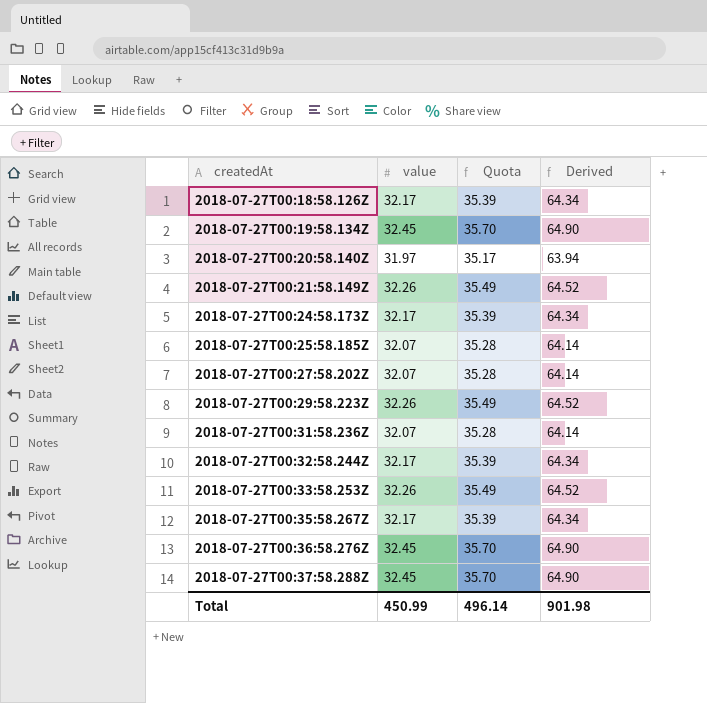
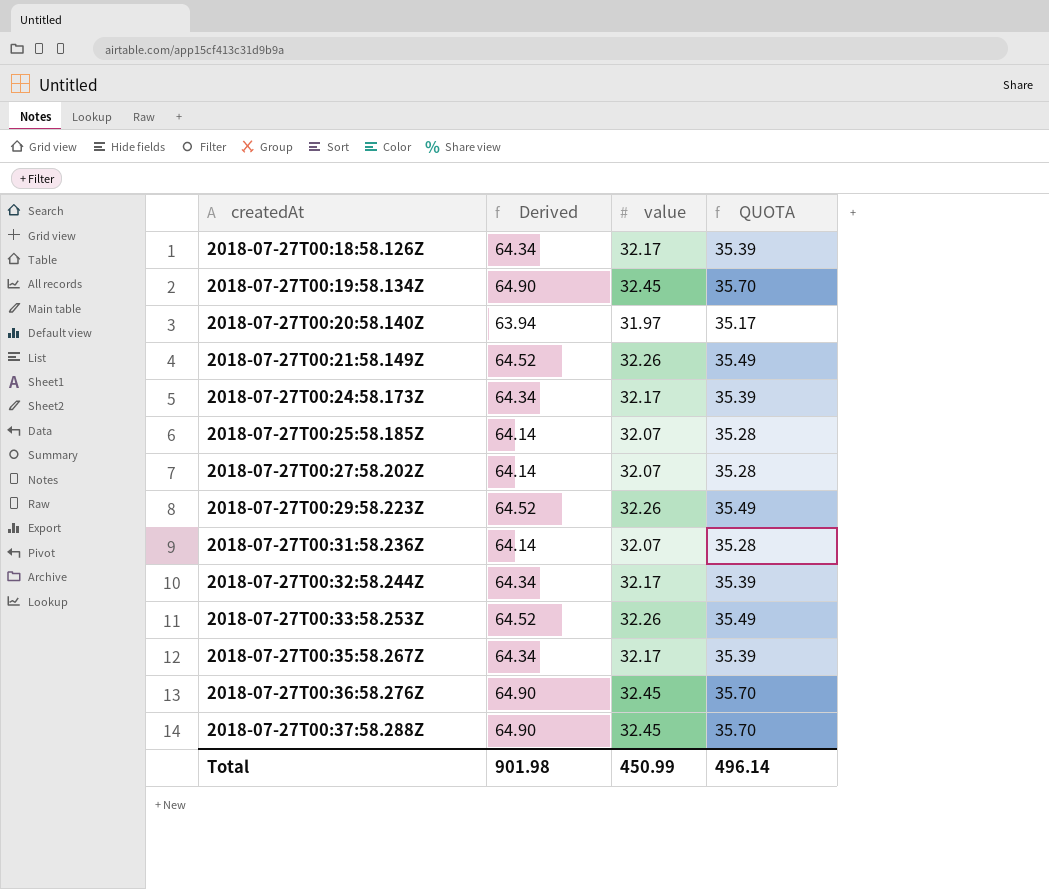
column Derived | position: 4 -> 2
column name: Quota -> QUOTA

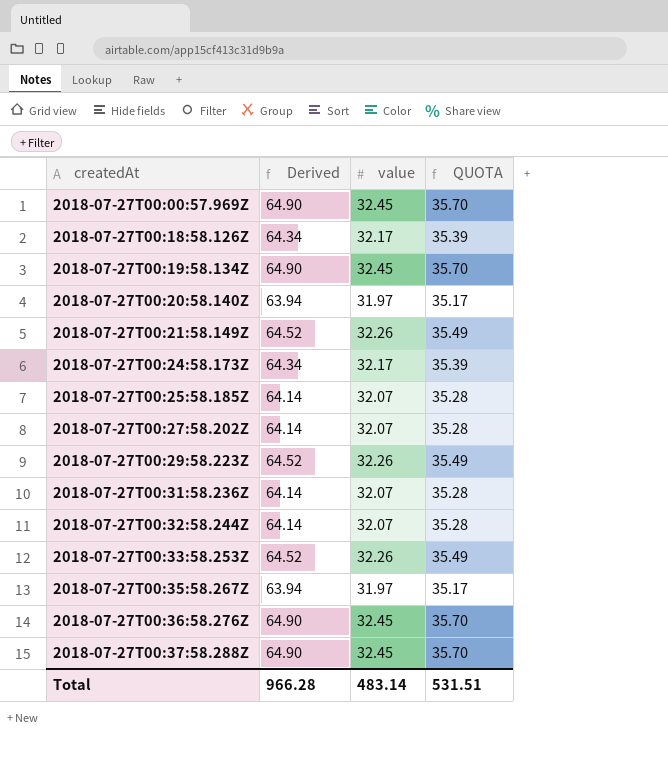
row 2018-07-27T00:00:57.969Z: none -> 64.90 | 32.45 | 35.70
2018-07-27T00:32:58.244Z | Derived: 64.34 -> 64.14
2018-07-27T00:32:58.244Z | value: 32.17 -> 32.07
2018-07-27T00:32:58.244Z | QUOTA: 35.39 -> 35.28
2018-07-27T00:35:58.267Z | Derived: 64.34 -> 63.94
2018-07-27T00:35:58.267Z | value: 32.17 -> 31.97
2018-07-27T00:35:58.267Z | QUOTA: 35.39 -> 35.17
Total | Derived: 901.98 -> 966.28
Total | value: 450.99 -> 483.14
Total | QUOTA: 496.14 -> 531.51

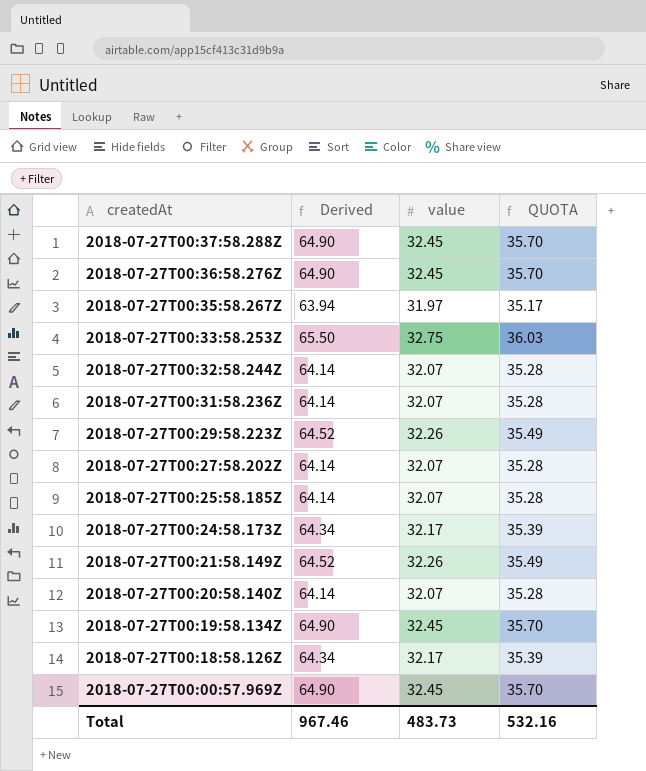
row order: createdAt ascending -> createdAt descending
2018-07-27T00:33:58.253Z | Derived: 64.52 -> 65.50
2018-07-27T00:33:58.253Z | value: 32.26 -> 32.75
2018-07-27T00:33:58.253Z | QUOTA: 35.49 -> 36.03
2018-07-27T00:20:58.140Z | Derived: 63.94 -> 64.14
2018-07-27T00:20:58.140Z | value: 31.97 -> 32.07
2018-07-27T00:20:58.140Z | QUOTA: 35.17 -> 35.28
Total | Derived: 966.28 -> 967.46
Total | value: 483.14 -> 483.73
Total | QUOTA: 531.51 -> 532.16

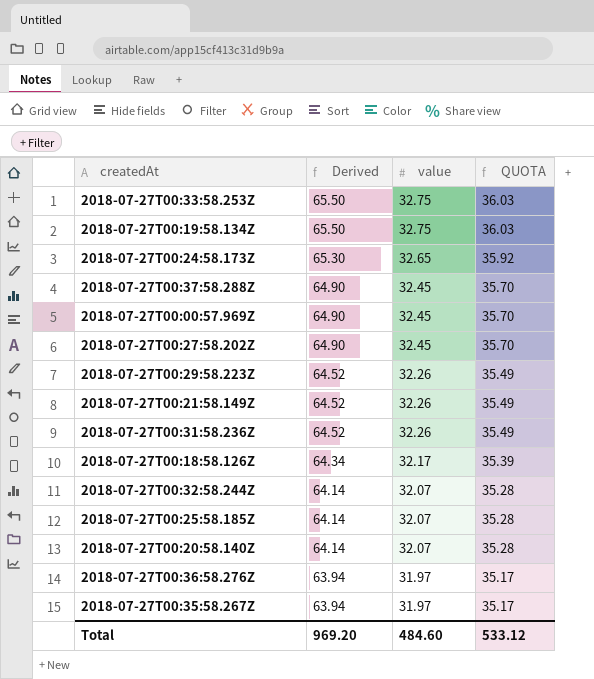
row order: createdAt descending -> Derived descending
2018-07-27T00:19:58.134Z | Derived: 64.90 -> 65.50
2018-07-27T00:19:58.134Z | value: 32.45 -> 32.75
2018-07-27T00:19:58.134Z | QUOTA: 35.70 -> 36.03
2018-07-27T00:24:58.173Z | Derived: 64.34 -> 65.30
2018-07-27T00:24:58.173Z | value: 32.17 -> 32.65
2018-07-27T00:24:58.173Z | QUOTA: 35.39 -> 35.92
2018-07-27T00:27:58.202Z | Derived: 64.14 -> 64.90
2018-07-27T00:27:58.202Z | value: 32.07 -> 32.45
2018-07-27T00:27:58.202Z | QUOTA: 35.28 -> 35.70
2018-07-27T00:31:58.236Z | Derived: 64.14 -> 64.52
2018-07-27T00:31:58.236Z | value: 32.07 -> 32.26
2018-07-27T00:31:58.236Z | QUOTA: 35.28 -> 35.49
2018-07-27T00:36:58.276Z | Derived: 64.90 -> 63.94
2018-07-27T00:36:58.276Z | value: 32.45 -> 31.97
2018-07-27T00:36:58.276Z | QUOTA: 35.70 -> 35.17
Total | Derived: 967.46 -> 969.20
Total | value: 483.73 -> 484.60
Total | QUOTA: 532.16 -> 533.12

